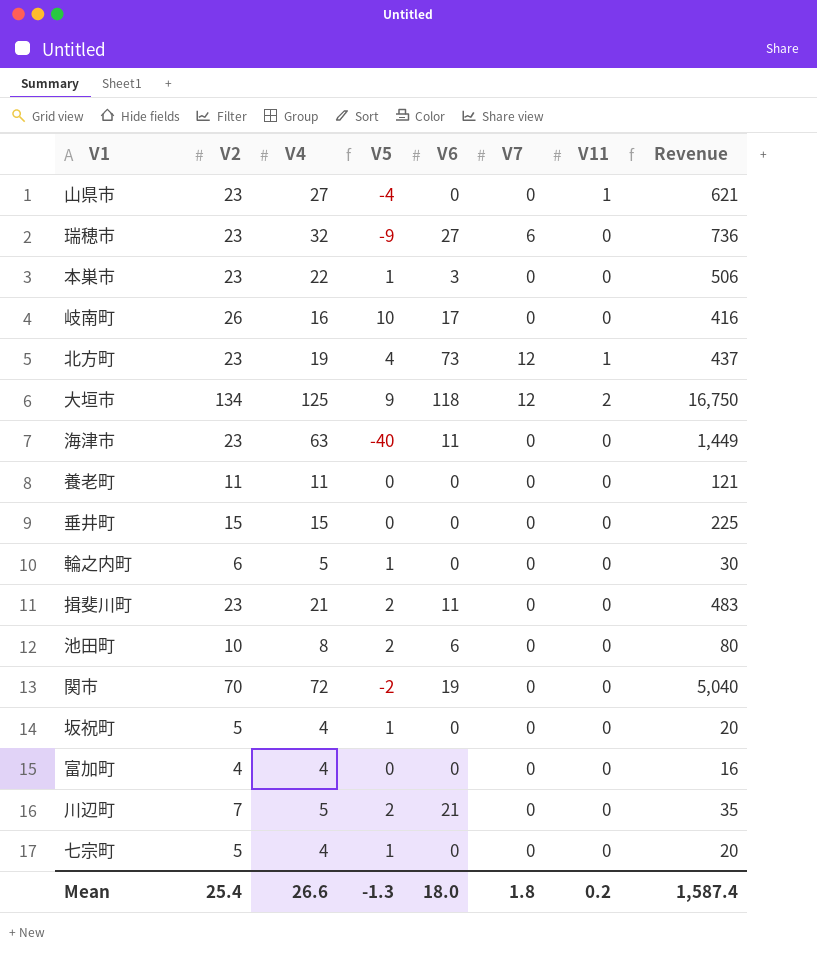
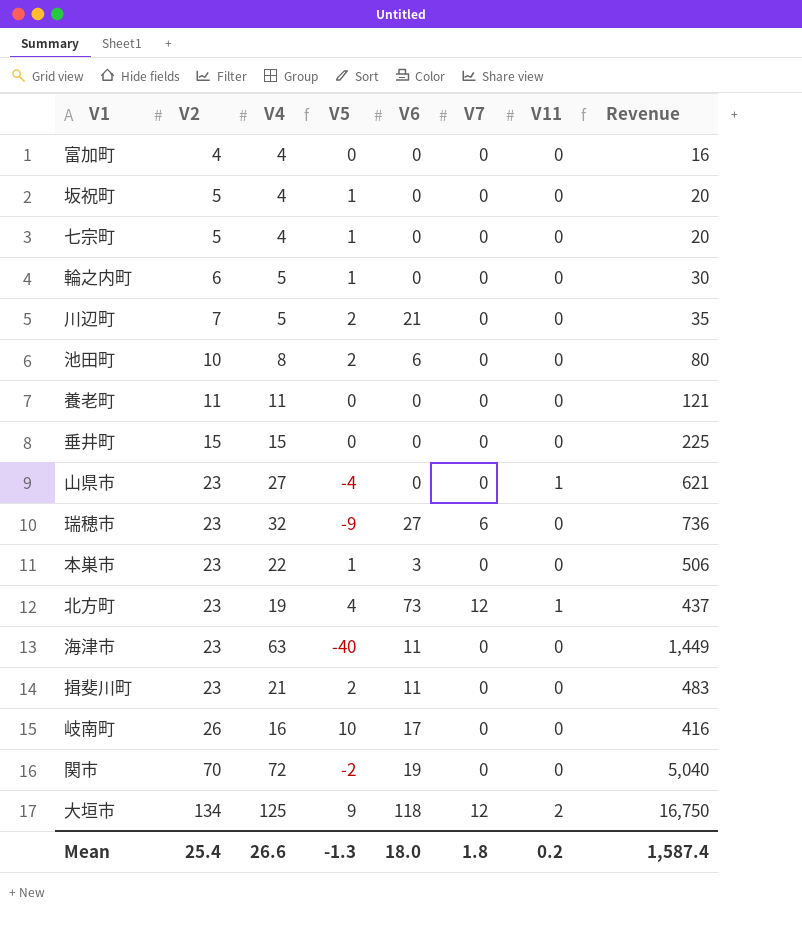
row order: none -> V2 ascending

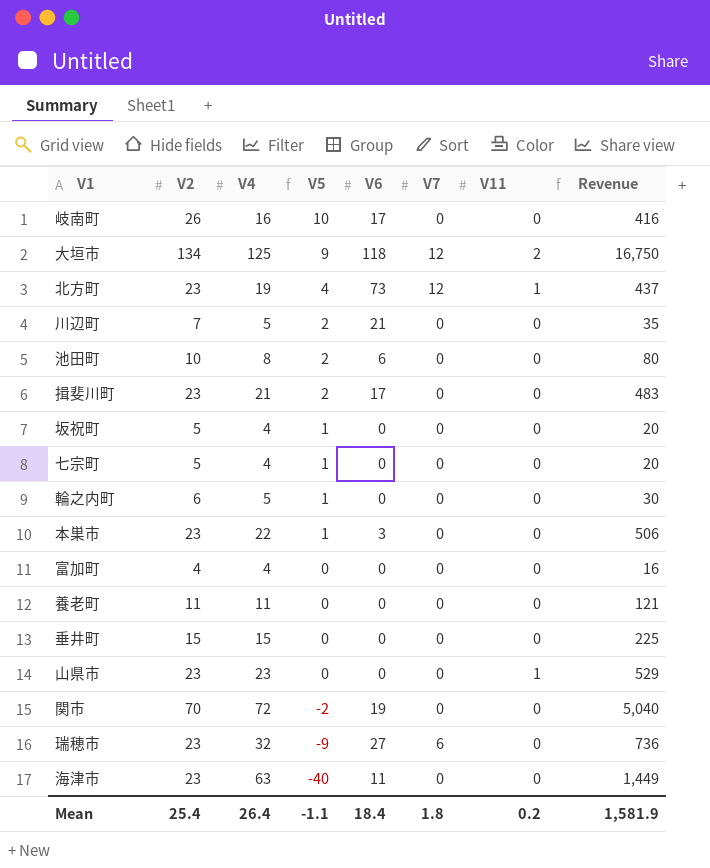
row order: V2 ascending -> V5 descending
揖斐川町 | V6: 11 -> 17
山県市 | V4: 27 -> 23
山県市 | V5: -4 -> 0
山県市 | Revenue: 621 -> 529
Mean | V4: 26.6 -> 26.4
Mean | V5: -1.3 -> -1.1
Mean | V6: 18.0 -> 18.4
Mean | Revenue: 1,587.4 -> 1,581.9

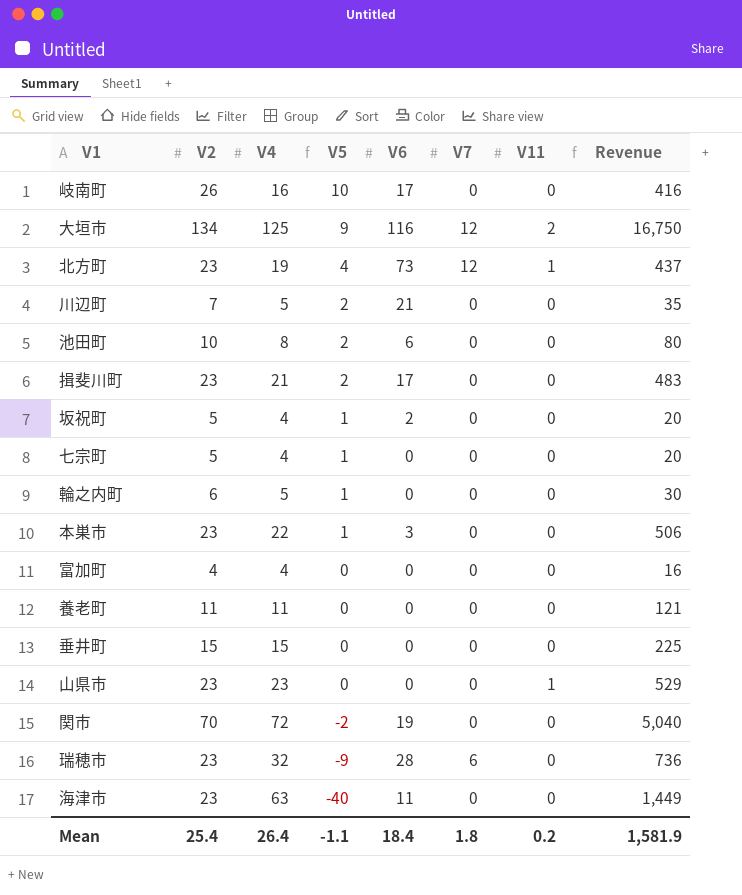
大垣市 | V6: 118 -> 116
坂祝町 | V6: 0 -> 2
瑞穂市 | V6: 27 -> 28

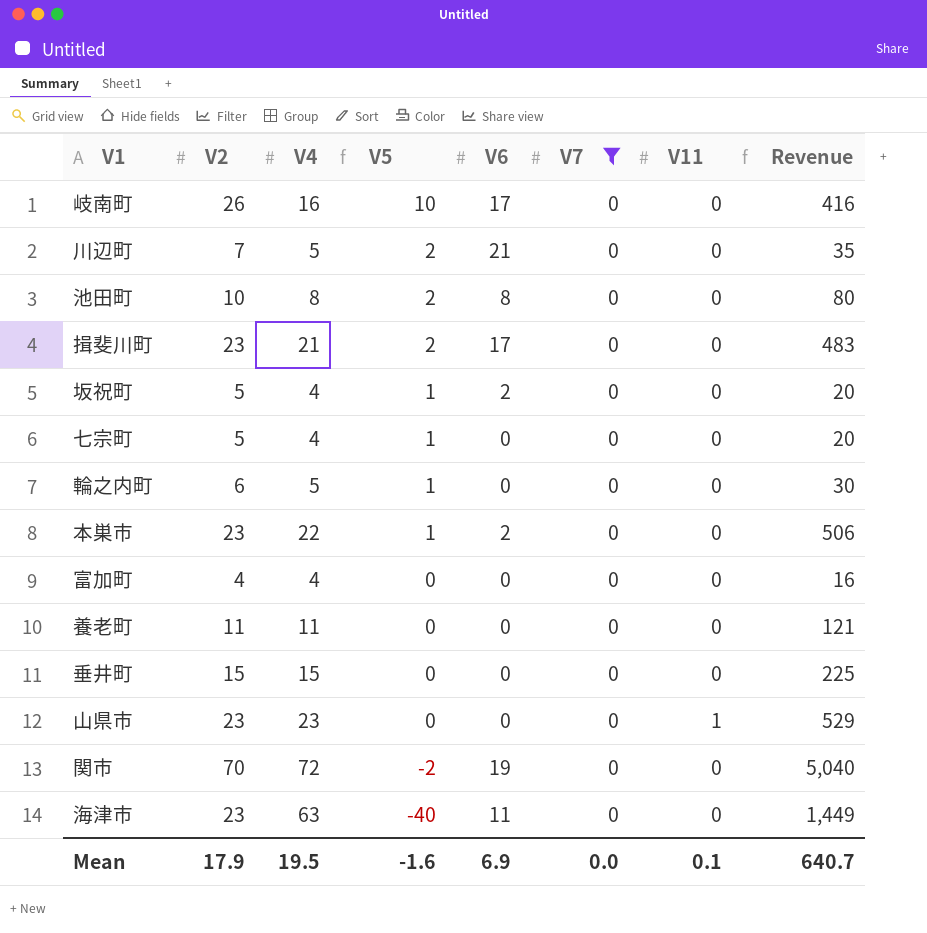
filter: none -> V7 = 0
池田町 | V6: 6 -> 8
本巣市 | V6: 3 -> 2
Mean | V2: 25.4 -> 17.9
Mean | V4: 26.4 -> 19.5
Mean | V5: -1.1 -> -1.6
Mean | V6: 18.4 -> 6.9
Mean | V7: 1.8 -> 0.0
Mean | V11: 0.2 -> 0.1
Mean | Revenue: 1,581.9 -> 640.7

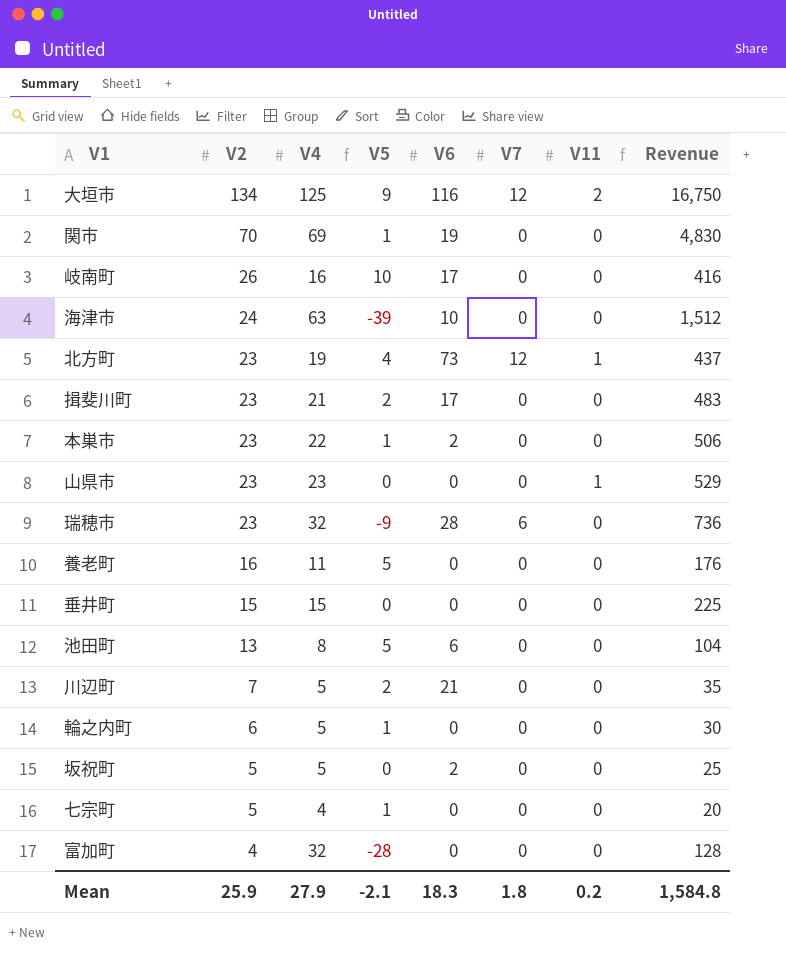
filter: V7 = 0 -> none
row order: V5 descending -> V2 descending
関市 | V4: 72 -> 69
関市 | V5: -2 -> 1
関市 | Revenue: 5,040 -> 4,830
海津市 | V2: 23 -> 24
海津市 | V5: -40 -> -39
海津市 | V6: 11 -> 10
海津市 | Revenue: 1,449 -> 1,512
養老町 | V2: 11 -> 16
養老町 | V5: 0 -> 5
養老町 | Revenue: 121 -> 176
池田町 | V2: 10 -> 13
池田町 | V5: 2 -> 5
池田町 | V6: 8 -> 6
池田町 | Revenue: 80 -> 104
坂祝町 | V4: 4 -> 5
坂祝町 | V5: 1 -> 0
坂祝町 | Revenue: 20 -> 25
富加町 | V4: 4 -> 32
富加町 | V5: 0 -> -28
富加町 | Revenue: 16 -> 128
Mean | V2: 17.9 -> 25.9
Mean | V4: 19.5 -> 27.9
Mean | V5: -1.6 -> -2.1
Mean | V6: 6.9 -> 18.3
Mean | V7: 0.0 -> 1.8
Mean | V11: 0.1 -> 0.2
Mean | Revenue: 640.7 -> 1,584.8

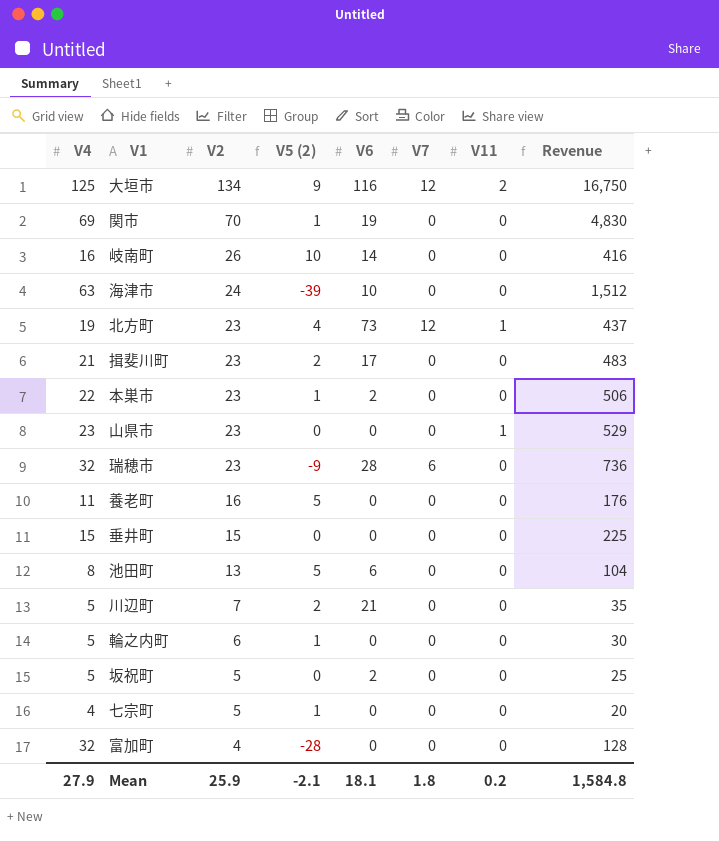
column V4 | position: 3 -> 1
column name: V5 -> V5 (2)
岐南町 | V6: 17 -> 14
Mean | V6: 18.3 -> 18.1

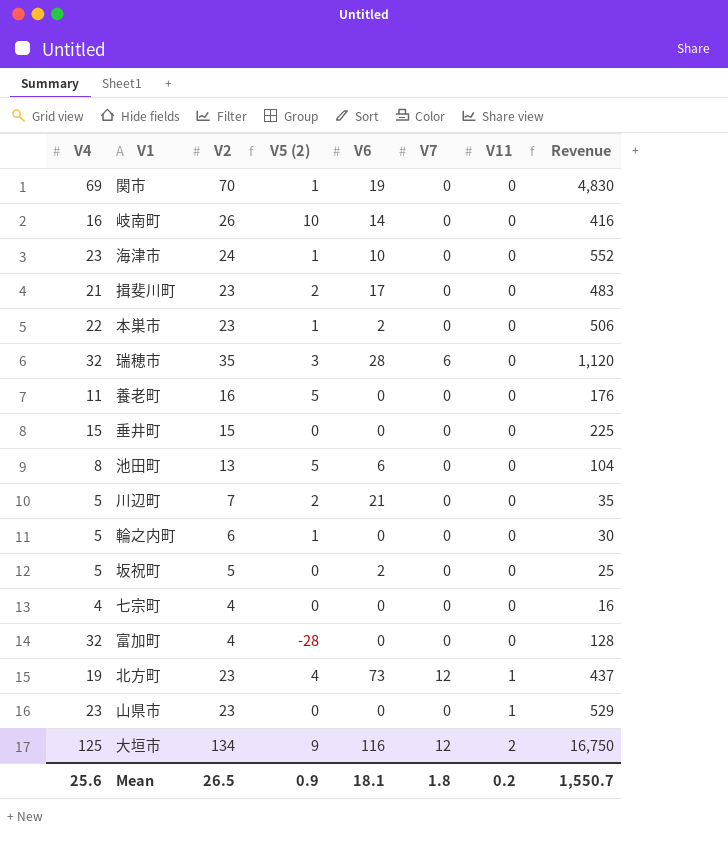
row order: V2 descending -> V11 ascending
海津市 | V4: 63 -> 23
海津市 | V5 (2): -39 -> 1
海津市 | Revenue: 1,512 -> 552
瑞穂市 | V2: 23 -> 35
瑞穂市 | V5 (2): -9 -> 3
瑞穂市 | Revenue: 736 -> 1,120
七宗町 | V2: 5 -> 4
七宗町 | V5 (2): 1 -> 0
七宗町 | Revenue: 20 -> 16
Mean | V4: 27.9 -> 25.6
Mean | V2: 25.9 -> 26.5
Mean | V5 (2): -2.1 -> 0.9
Mean | Revenue: 1,584.8 -> 1,550.7

